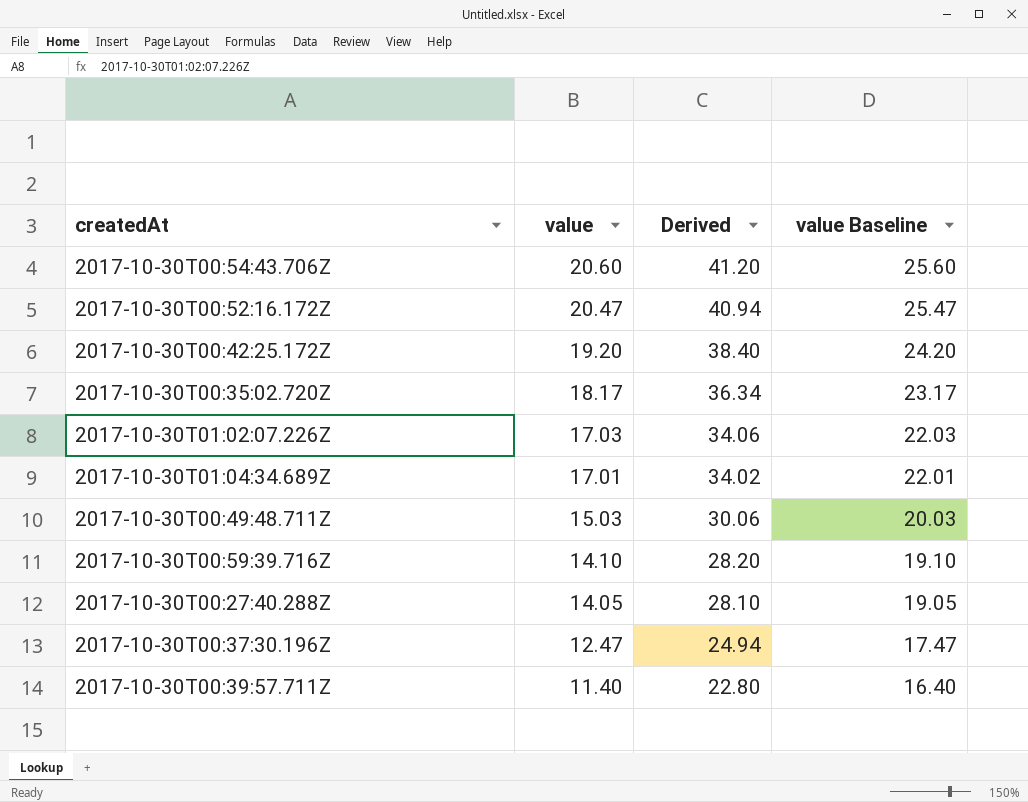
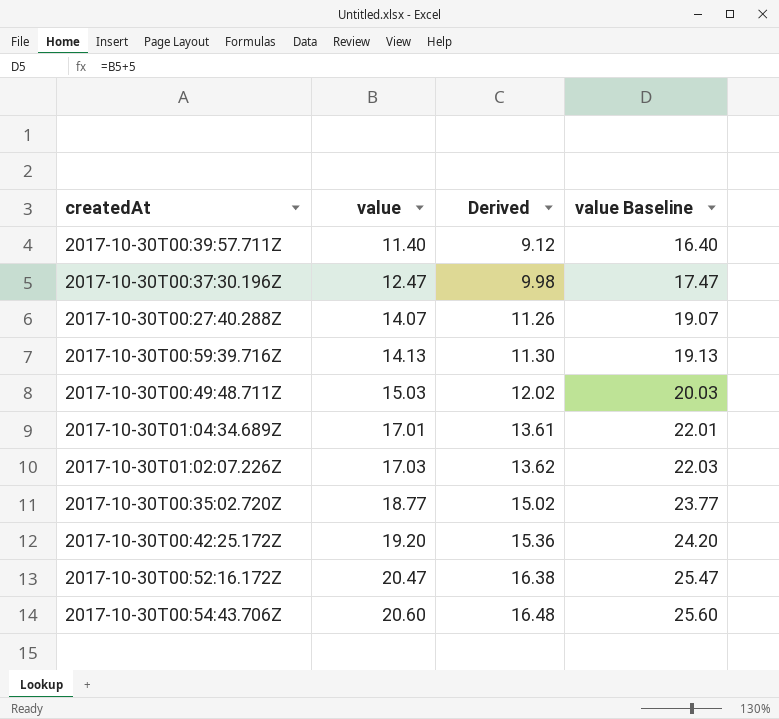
row order: value descending -> value ascending
column Derived | formula: [value] * 2 -> [value] * 0.8
2017-10-30T00:27:40.288Z | value: 14.05 -> 14.07
2017-10-30T00:27:40.288Z | value Baseline: 19.05 -> 19.07
2017-10-30T00:59:39.716Z | value: 14.10 -> 14.13
2017-10-30T00:59:39.716Z | value Baseline: 19.10 -> 19.13
2017-10-30T00:35:02.720Z | value: 18.17 -> 18.77
2017-10-30T00:35:02.720Z | value Baseline: 23.17 -> 23.77

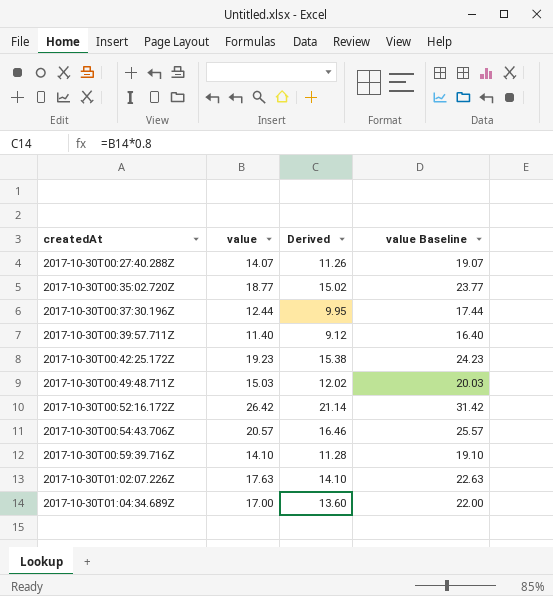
row order: value ascending -> createdAt ascending
2017-10-30T00:37:30.196Z | value: 12.47 -> 12.44
2017-10-30T00:37:30.196Z | Derived: 9.98 -> 9.95
2017-10-30T00:37:30.196Z | value Baseline: 17.47 -> 17.44
2017-10-30T00:42:25.172Z | value: 19.20 -> 19.23
2017-10-30T00:42:25.172Z | Derived: 15.36 -> 15.38
2017-10-30T00:42:25.172Z | value Baseline: 24.20 -> 24.23
2017-10-30T00:52:16.172Z | value: 20.47 -> 26.42
2017-10-30T00:52:16.172Z | Derived: 16.38 -> 21.14
2017-10-30T00:52:16.172Z | value Baseline: 25.47 -> 31.42
2017-10-30T00:54:43.706Z | value: 20.60 -> 20.57
2017-10-30T00:54:43.706Z | Derived: 16.48 -> 16.46
2017-10-30T00:54:43.706Z | value Baseline: 25.60 -> 25.57
2017-10-30T00:59:39.716Z | value: 14.13 -> 14.10
2017-10-30T00:59:39.716Z | Derived: 11.30 -> 11.28
2017-10-30T00:59:39.716Z | value Baseline: 19.13 -> 19.10
2017-10-30T01:02:07.226Z | value: 17.03 -> 17.63
2017-10-30T01:02:07.226Z | Derived: 13.62 -> 14.10
2017-10-30T01:02:07.226Z | value Baseline: 22.03 -> 22.63
2017-10-30T01:04:34.689Z | value: 17.01 -> 17.00
2017-10-30T01:04:34.689Z | Derived: 13.61 -> 13.60
2017-10-30T01:04:34.689Z | value Baseline: 22.01 -> 22.00

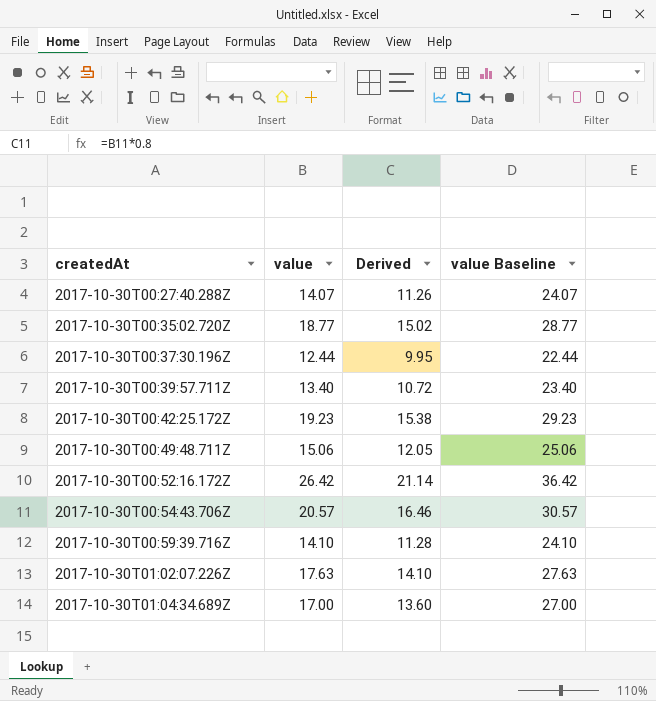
column value Baseline | formula: [value] + 5 -> [value] + 10
2017-10-30T00:39:57.711Z | value: 11.40 -> 13.40
2017-10-30T00:39:57.711Z | Derived: 9.12 -> 10.72
2017-10-30T00:49:48.711Z | value: 15.03 -> 15.06
2017-10-30T00:49:48.711Z | Derived: 12.02 -> 12.05

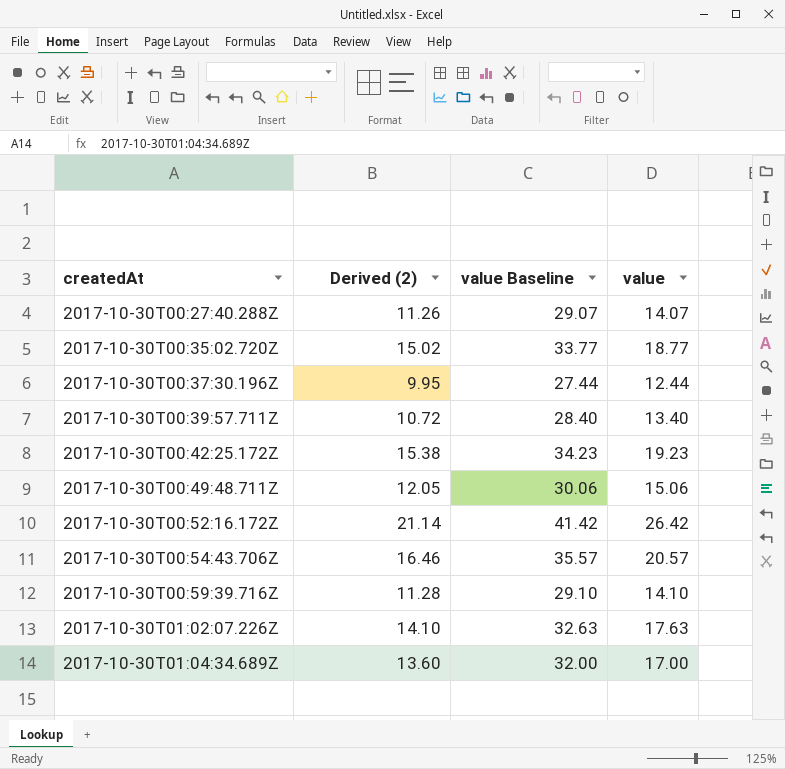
column name: Derived -> Derived (2)
column value Baseline | formula: [value] + 10 -> [value] + 15
column value | position: 2 -> 4

